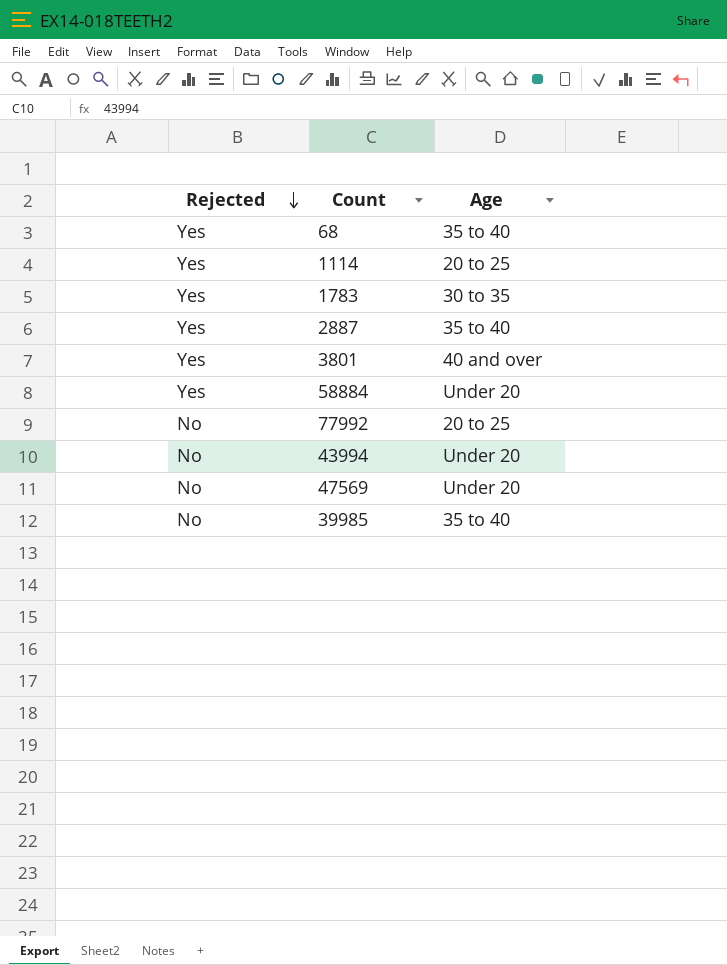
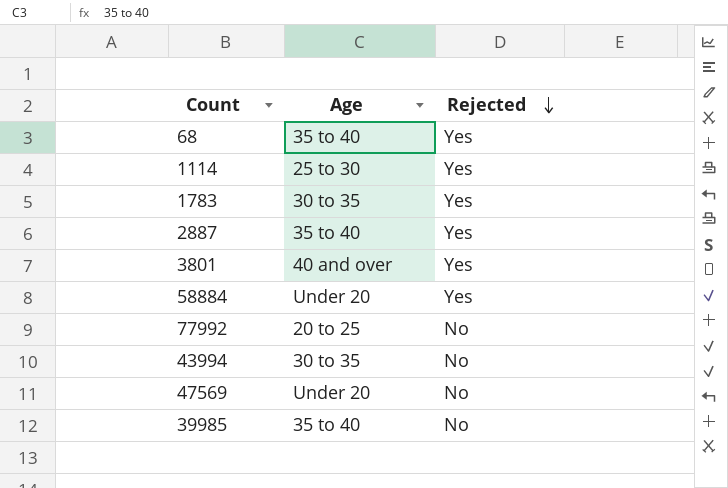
column Rejected | position: 1 -> 3
1114 | Age: 20 to 25 -> 25 to 30
43994 | Age: Under 20 -> 30 to 35

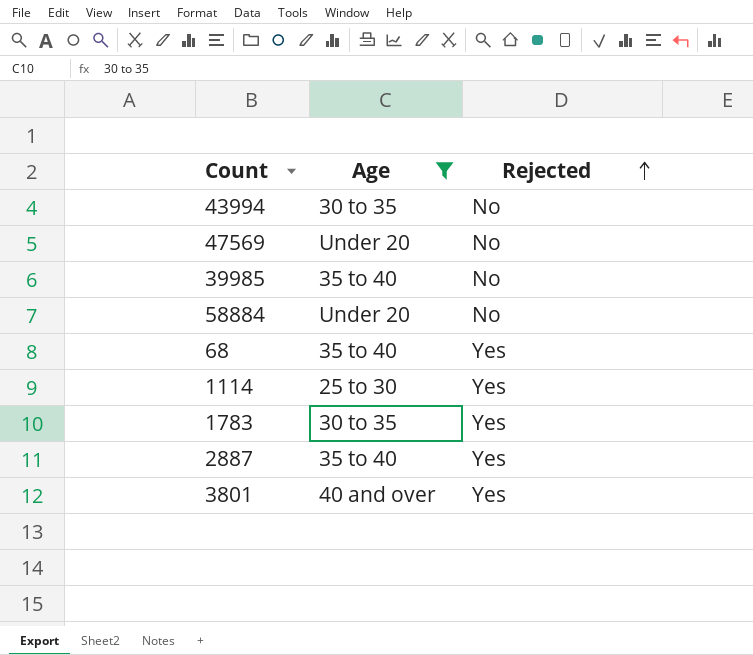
filter: none -> Age != 20 to 25
row order: Rejected descending -> Rejected ascending
58884 | Rejected: Yes -> No

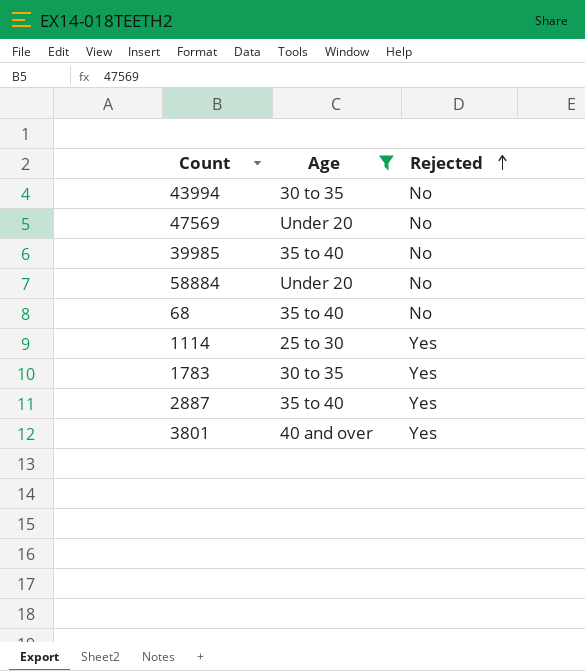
68 | Rejected: Yes -> No

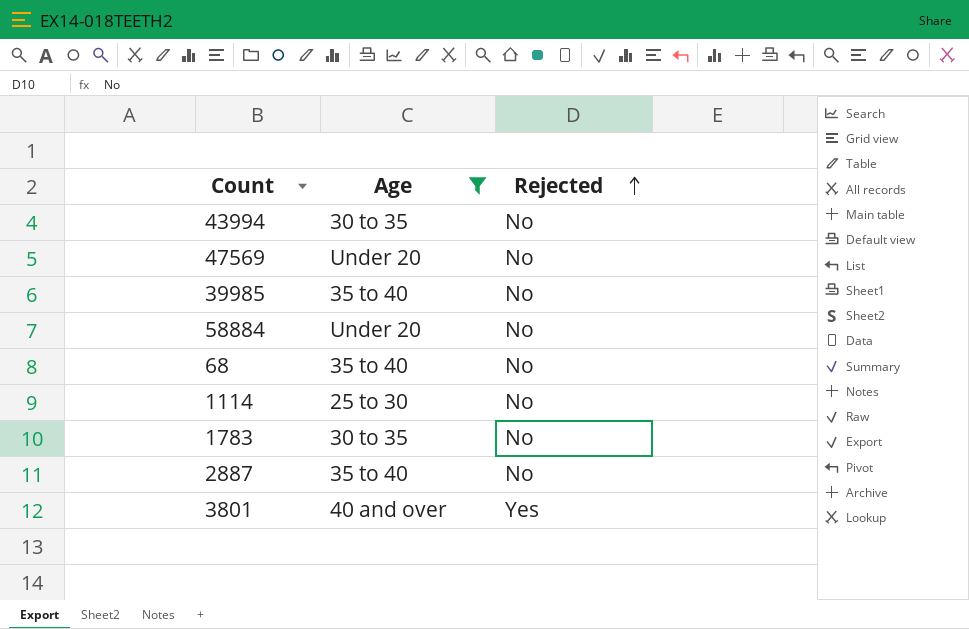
1114 | Rejected: Yes -> No
1783 | Rejected: Yes -> No
2887 | Rejected: Yes -> No

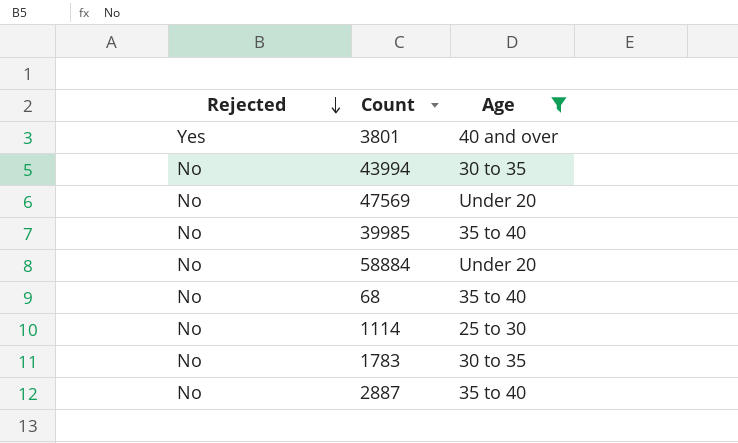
row order: Rejected ascending -> Rejected descending
column Rejected | position: 3 -> 1

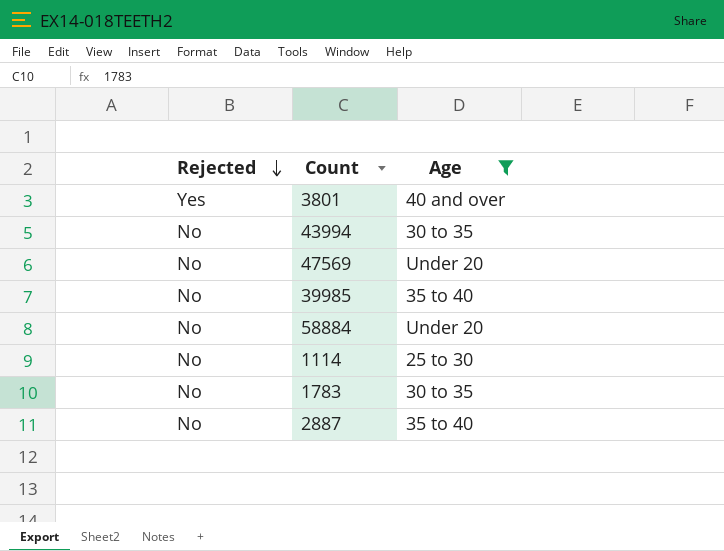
row 68: No | 35 to 40 -> none

